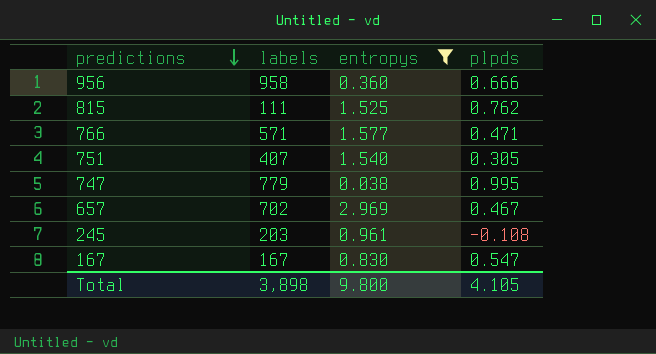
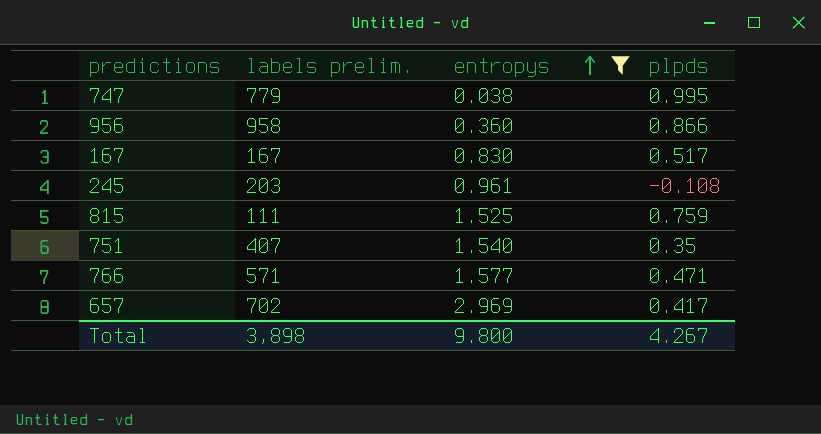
row order: predictions descending -> entropys ascending
column name: labels -> labels prelim.
956 | plpds: 0.666 -> 0.866
167 | plpds: 0.547 -> 0.517
815 | plpds: 0.762 -> 0.759
751 | plpds: 0.305 -> 0.35
657 | plpds: 0.467 -> 0.417
Total | plpds: 4.105 -> 4.267

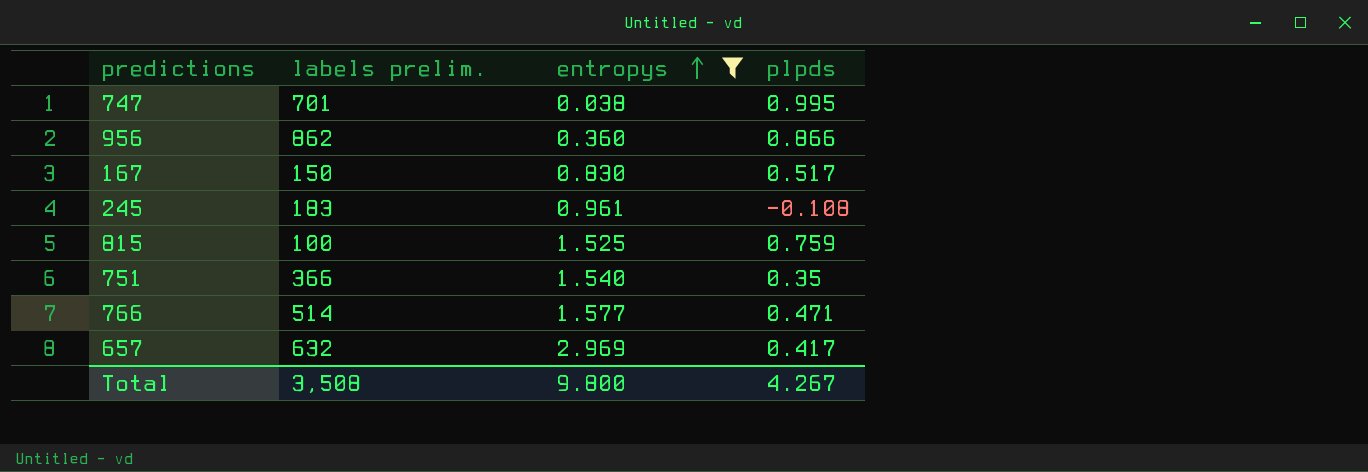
747 | labels prelim.: 779 -> 701
956 | labels prelim.: 958 -> 862
167 | labels prelim.: 167 -> 150
245 | labels prelim.: 203 -> 183
815 | labels prelim.: 111 -> 100
751 | labels prelim.: 407 -> 366
766 | labels prelim.: 571 -> 514
657 | labels prelim.: 702 -> 632
Total | labels prelim.: 3,898 -> 3,508

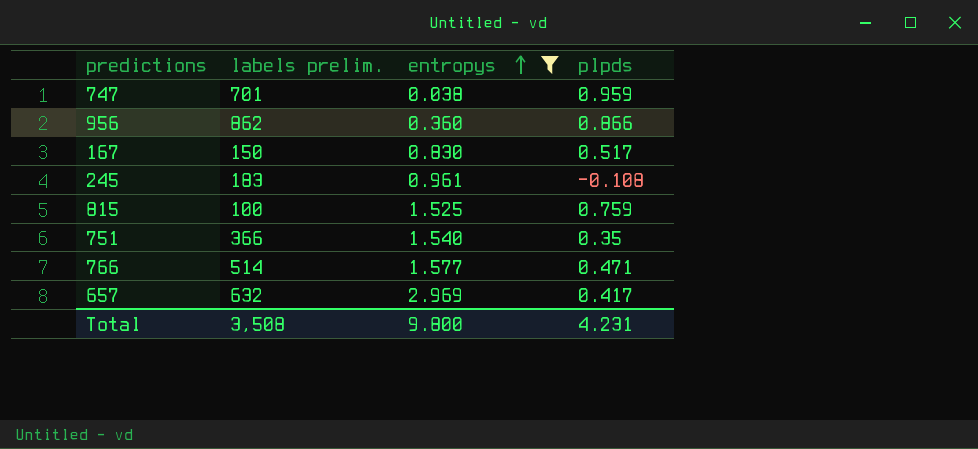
747 | plpds: 0.995 -> 0.959
Total | plpds: 4.267 -> 4.231

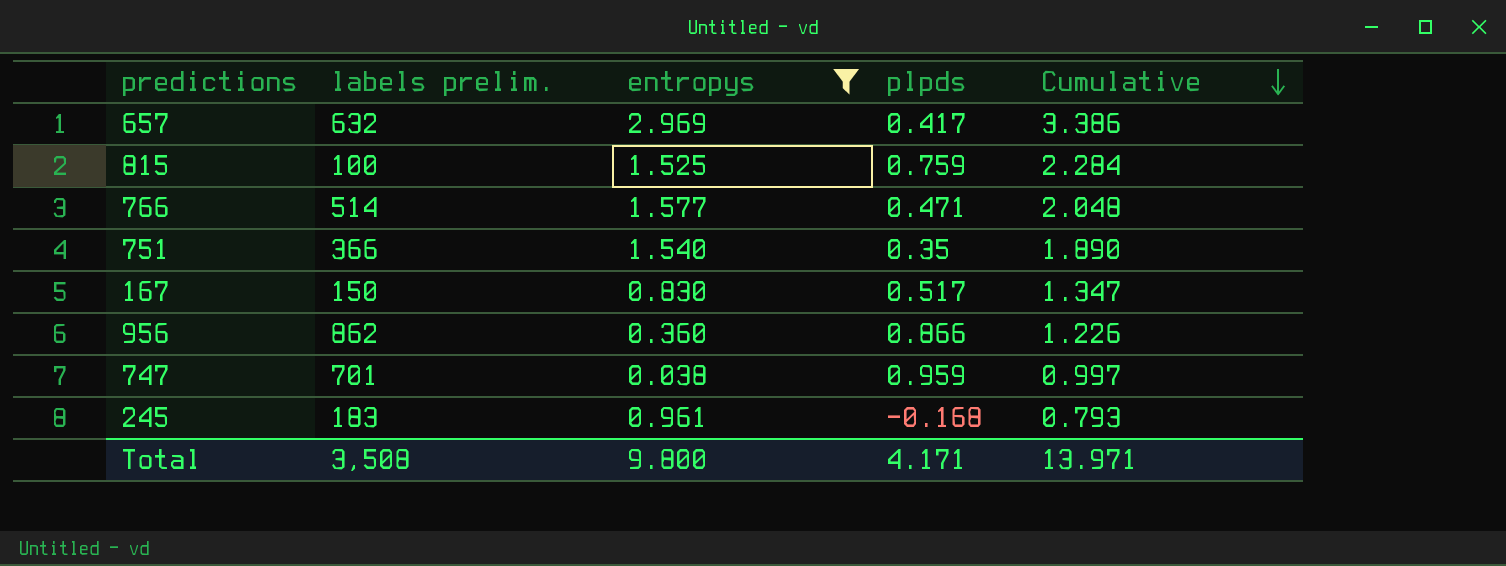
row order: entropys ascending -> Cumulative descending
column Cumulative | formula: none -> [entropys] + [plpds]
245 | plpds: -0.108 -> -0.168
Total | plpds: 4.231 -> 4.171

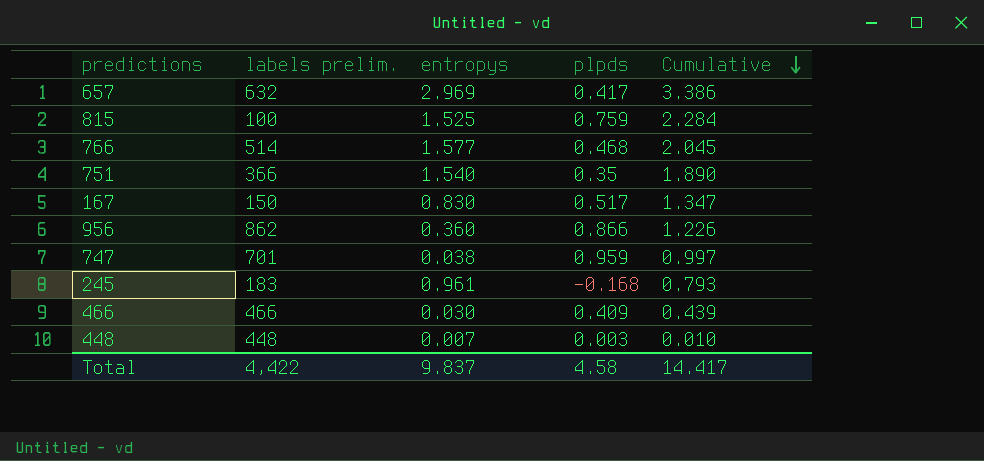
filter: entropys >= 0.038 -> none
766 | plpds: 0.471 -> 0.468
766 | Cumulative: 2.048 -> 2.045
Total | labels prelim.: 3,508 -> 4,422
Total | entropys: 9.800 -> 9.837
Total | plpds: 4.171 -> 4.58
Total | Cumulative: 13.971 -> 14.417

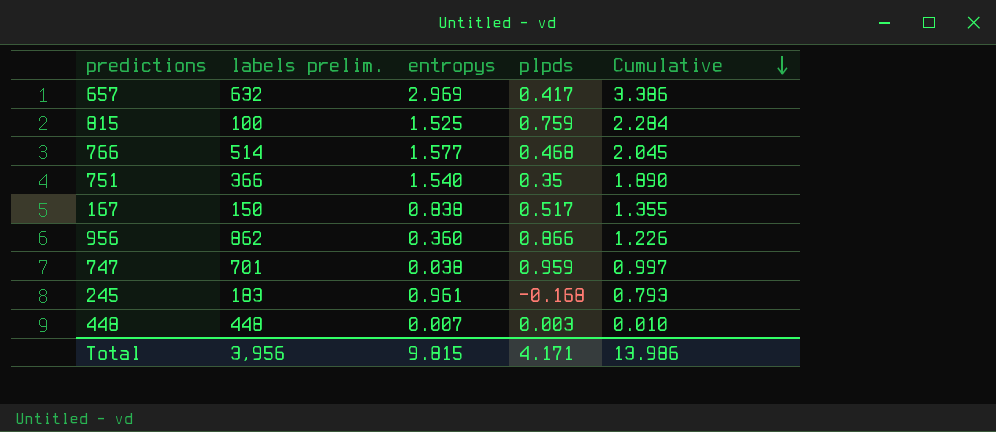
row 466: 466 | 0.030 | 0.409 | 0.439 -> none
167 | entropys: 0.830 -> 0.838
167 | Cumulative: 1.347 -> 1.355
Total | labels prelim.: 4,422 -> 3,956
Total | entropys: 9.837 -> 9.815
Total | plpds: 4.58 -> 4.171
Total | Cumulative: 14.417 -> 13.986

